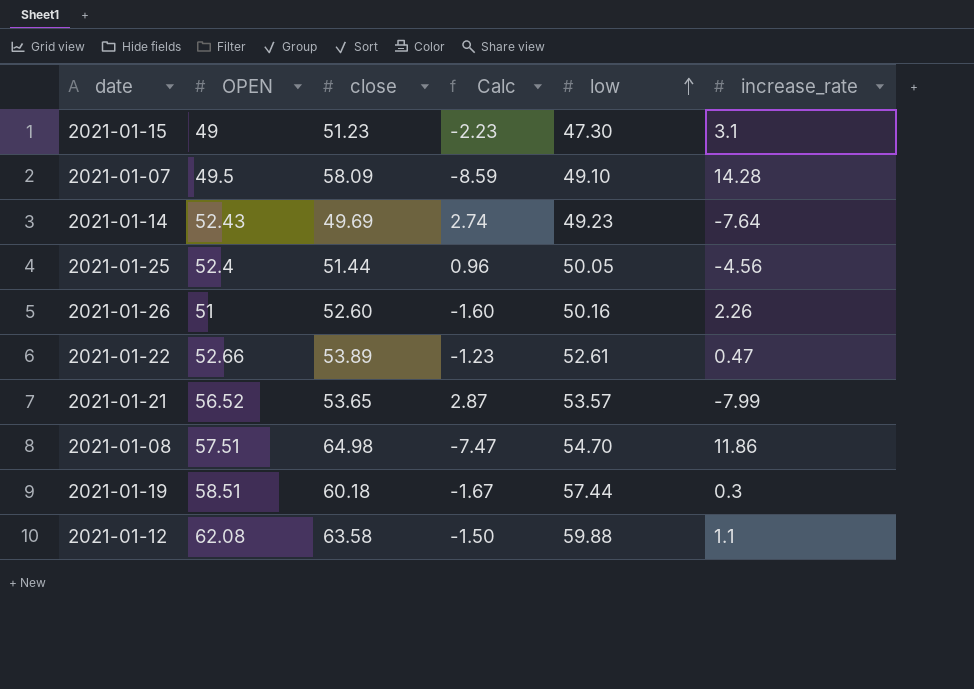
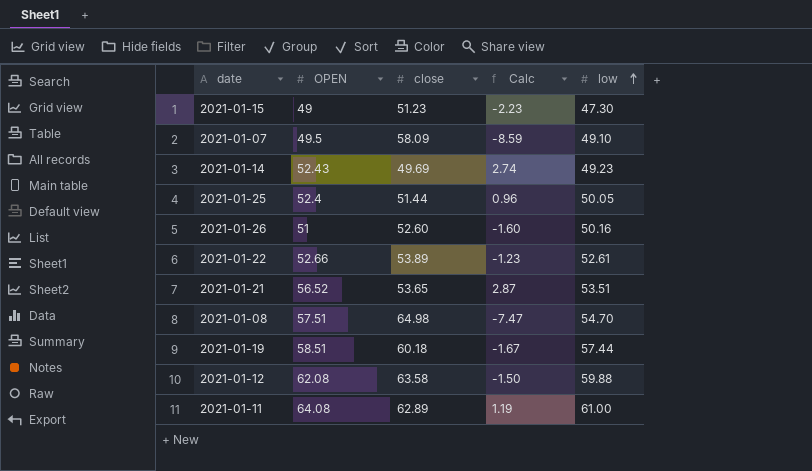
column increase_rate | position: 6 -> none
2021-01-21 | low: 53.57 -> 53.51
row 2021-01-11: none -> 64.08 | 62.89 | 1.19 | 61.00

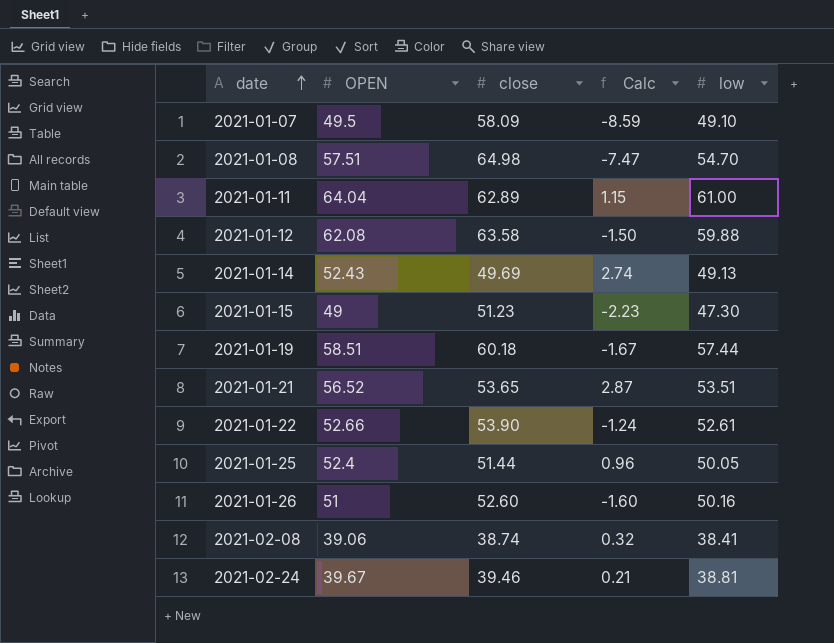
row order: low ascending -> date ascending
2021-01-11 | OPEN: 64.08 -> 64.04
2021-01-11 | Calc: 1.19 -> 1.15
2021-01-14 | low: 49.23 -> 49.13
2021-01-22 | close: 53.89 -> 53.90
2021-01-22 | Calc: -1.23 -> -1.24
row 2021-02-08: none -> 39.06 | 38.74 | 0.32 | 38.41
row 2021-02-24: none -> 39.67 | 39.46 | 0.21 | 38.81

